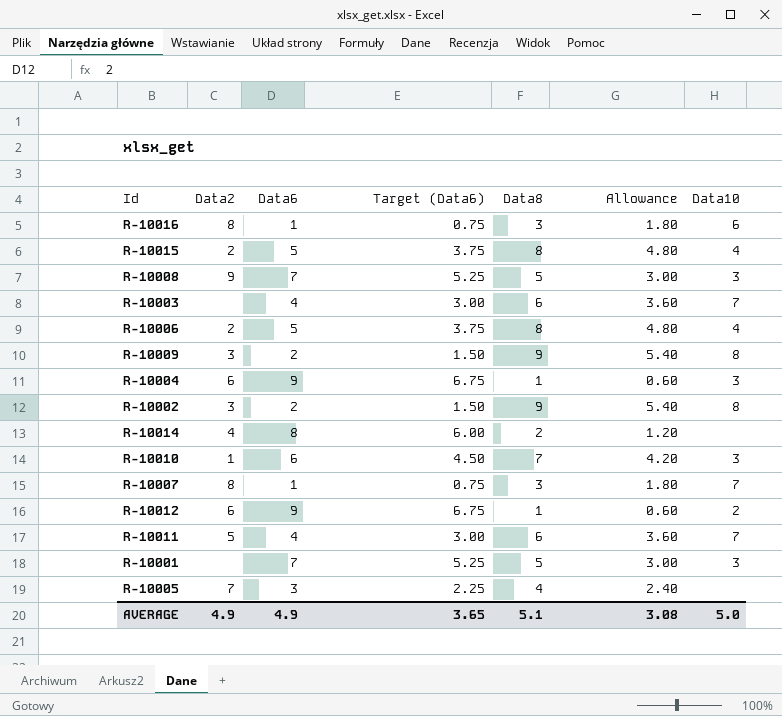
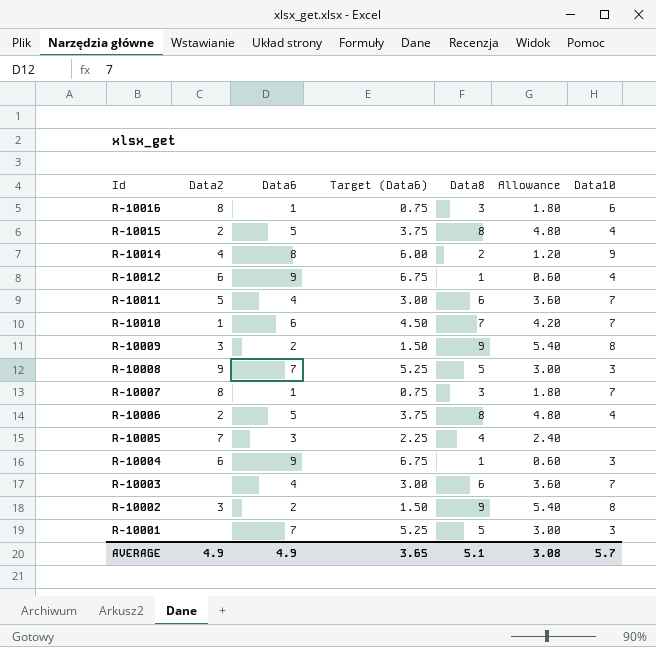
row order: none -> Id descending
R-10014 | Data10: none -> 9
R-10012 | Data10: 2 -> 4
R-10010 | Data10: 3 -> 7
AVERAGE | Data10: 5.0 -> 5.7

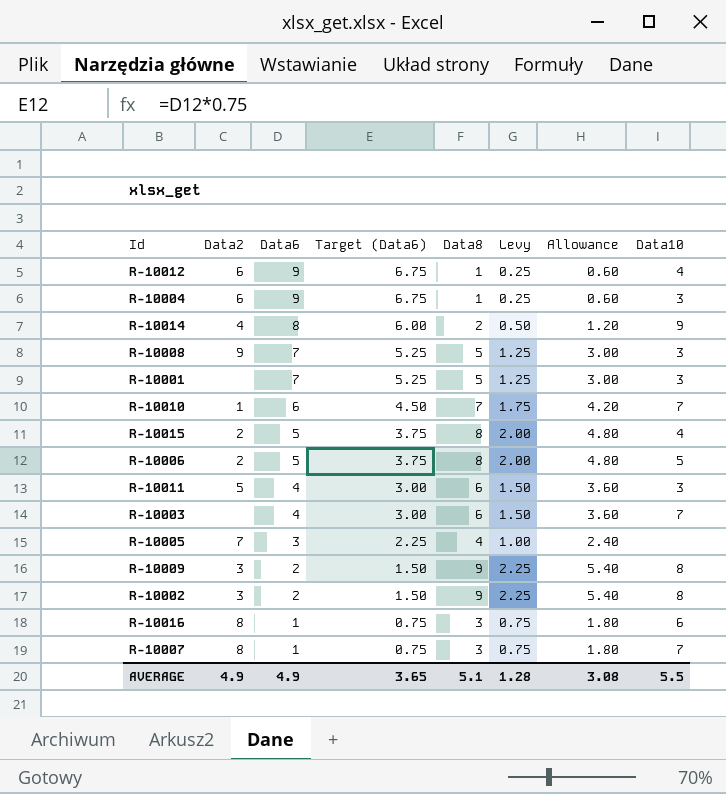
row order: Id descending -> Data6 descending
column Levy | formula: none -> [Data8] * 0.25
R-10006 | Data10: 4 -> 5
R-10011 | Data10: 7 -> 3
AVERAGE | Data10: 5.7 -> 5.5

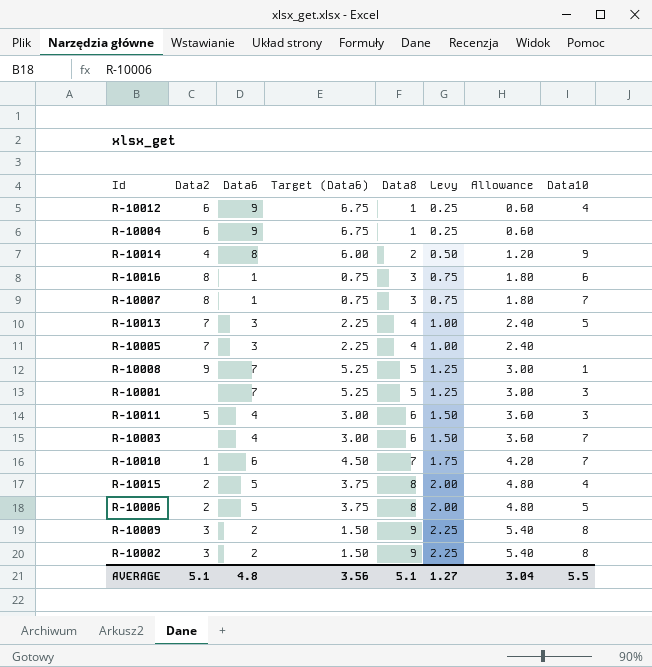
row order: Data6 descending -> Data8 ascending
R-10004 | Data10: 3 -> none
row R-10013: none -> 7 | 3 | 2.25 | 4 | 1.00 | 2.40 | 5
R-10008 | Data10: 3 -> 1
AVERAGE | Data2: 4.9 -> 5.1
AVERAGE | Data6: 4.9 -> 4.8
AVERAGE | Target (Data6): 3.65 -> 3.56
AVERAGE | Levy: 1.28 -> 1.27
AVERAGE | Allowance: 3.08 -> 3.04

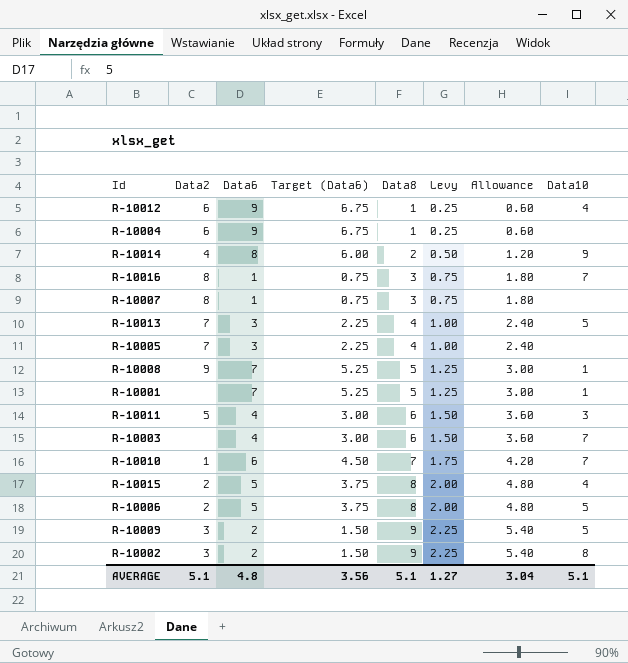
R-10016 | Data10: 6 -> 7
R-10007 | Data10: 7 -> none
R-10001 | Data10: 3 -> 1
R-10009 | Data10: 8 -> 5
AVERAGE | Data10: 5.5 -> 5.1

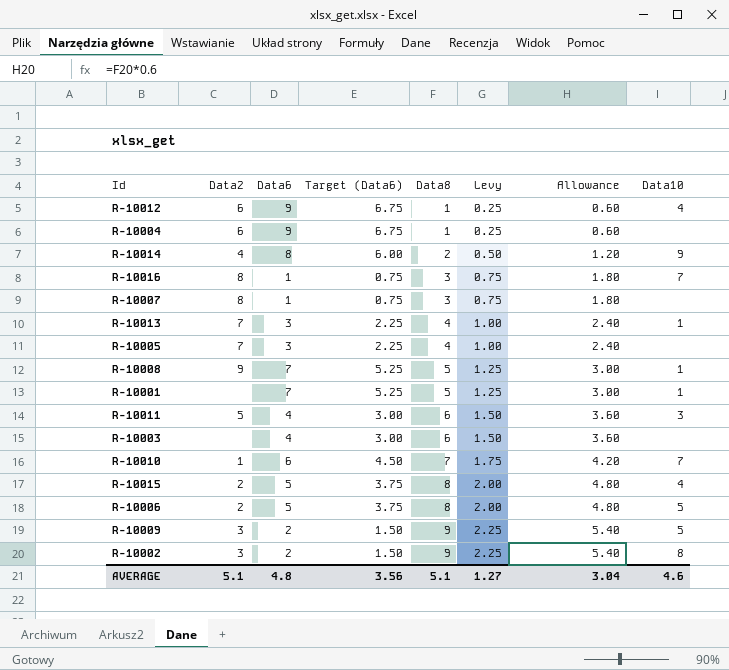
R-10013 | Data10: 5 -> 1
R-10003 | Data10: 7 -> none
AVERAGE | Data10: 5.1 -> 4.6

